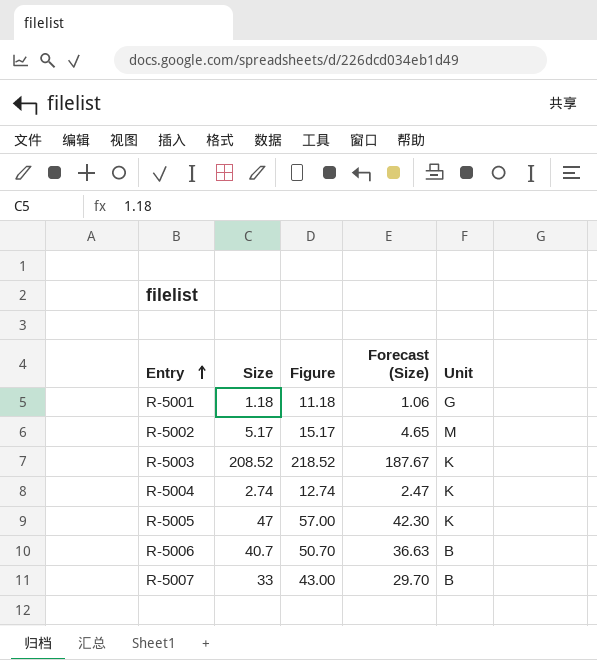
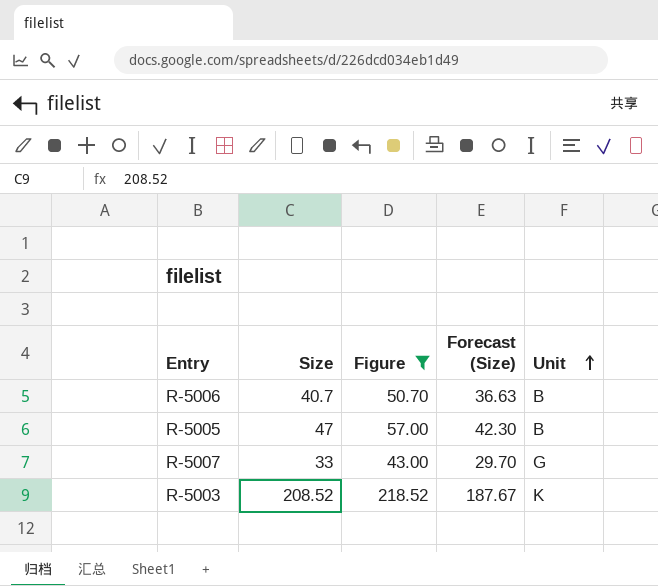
filter: none -> Figure >= 43.00
row order: Entry ascending -> Unit ascending
R-5005 | Unit: K -> B
R-5007 | Unit: B -> G

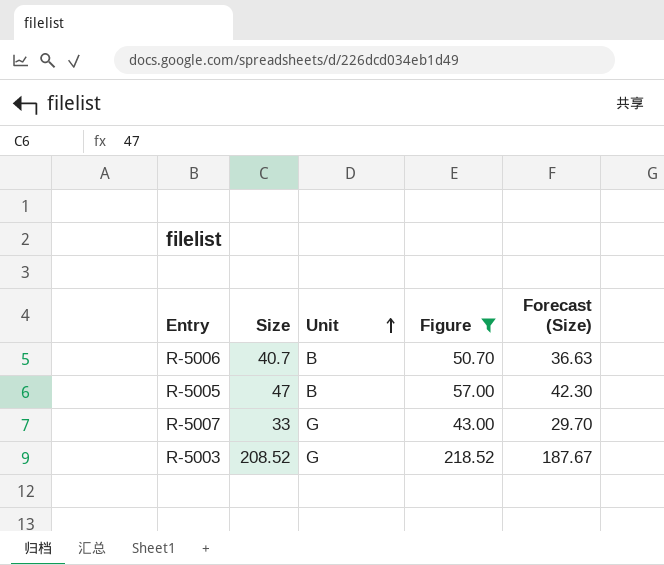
column Unit | position: 5 -> 3
R-5003 | Unit: K -> G

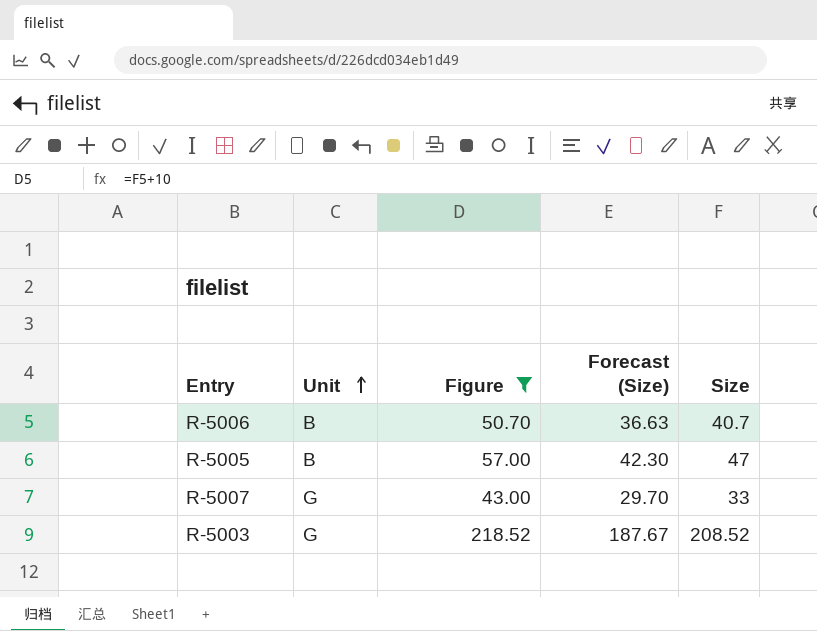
column Size | position: 2 -> 5

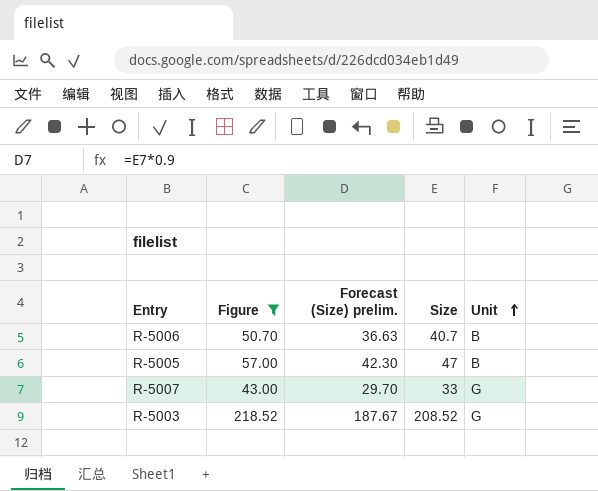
column name: Forecast (Size) -> Forecast (Size) prelim.
column Unit | position: 2 -> 5

